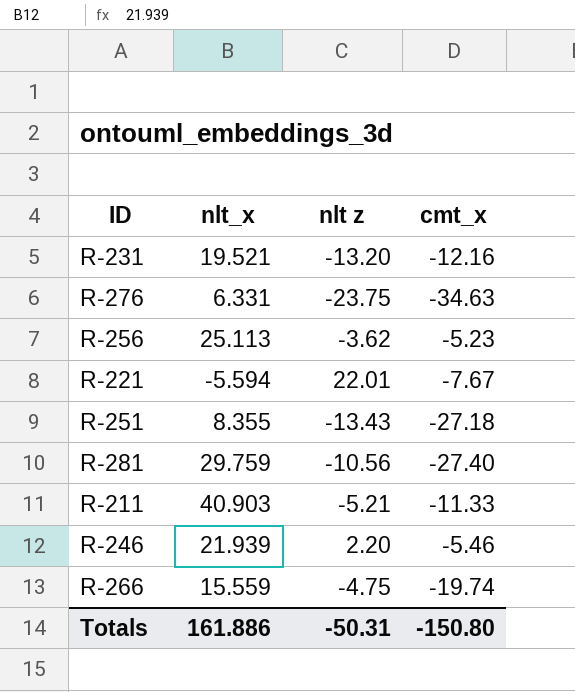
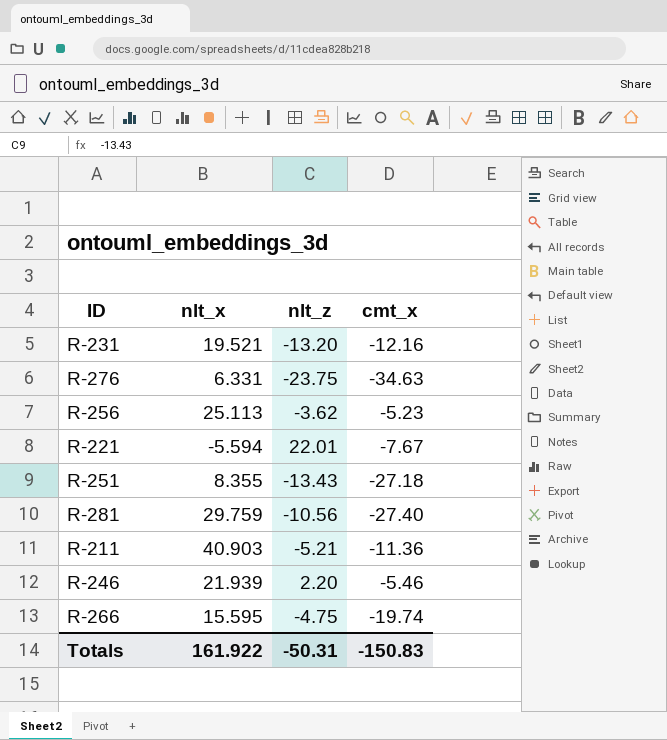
column name: nlt z -> nlt_z
R-211 | cmt_x: -11.33 -> -11.36
R-266 | nlt_x: 15.559 -> 15.595
Totals | nlt_x: 161.886 -> 161.922
Totals | cmt_x: -150.80 -> -150.83

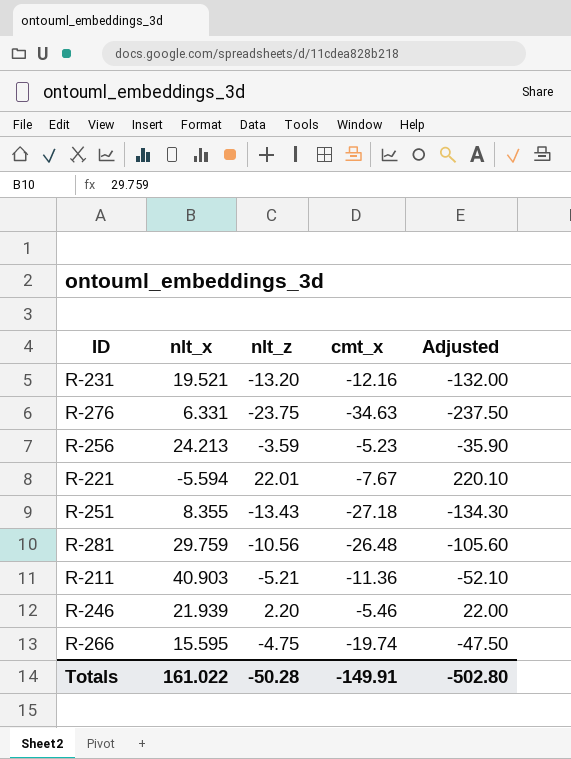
column Adjusted | formula: none -> [nlt_z] * 10
R-256 | nlt_x: 25.113 -> 24.213
R-256 | nlt_z: -3.62 -> -3.59
R-281 | cmt_x: -27.40 -> -26.48
Totals | nlt_x: 161.922 -> 161.022
Totals | nlt_z: -50.31 -> -50.28
Totals | cmt_x: -150.83 -> -149.91

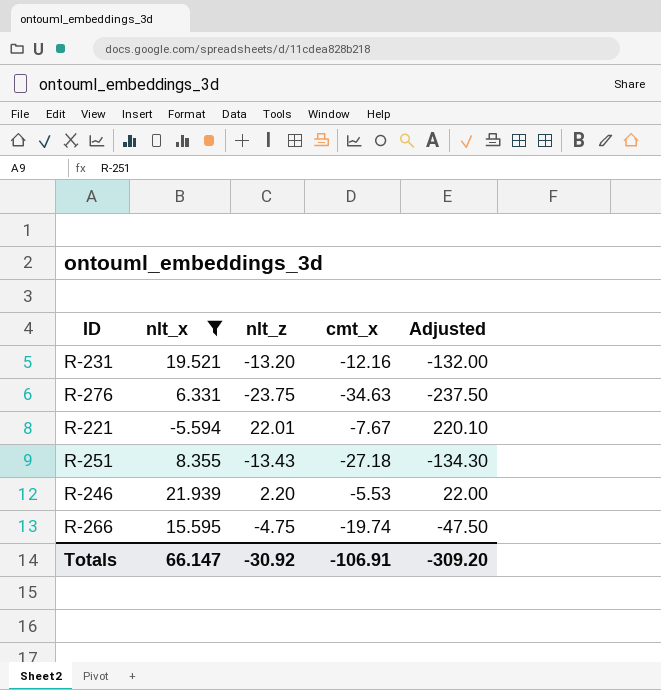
filter: none -> nlt_x <= 21.939
R-246 | cmt_x: -5.46 -> -5.53
Totals | nlt_x: 161.022 -> 66.147
Totals | nlt_z: -50.28 -> -30.92
Totals | cmt_x: -149.91 -> -106.91
Totals | Adjusted: -502.80 -> -309.20

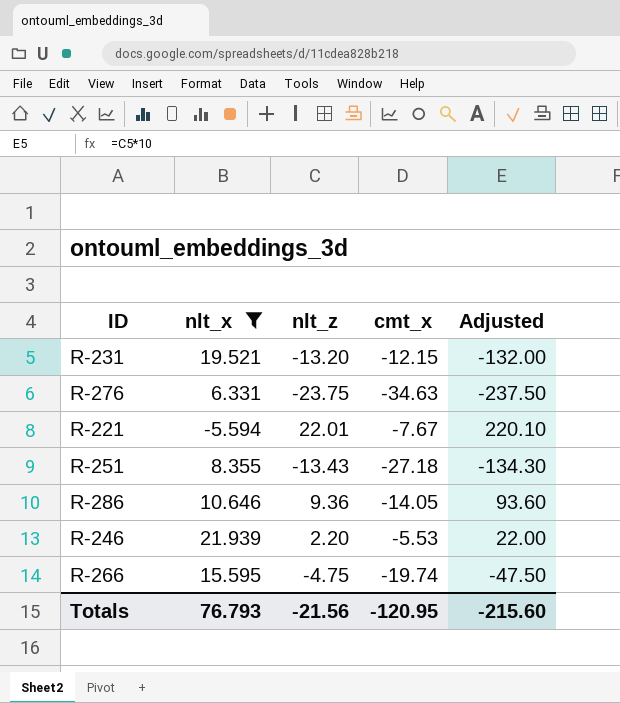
R-231 | cmt_x: -12.16 -> -12.15
row R-286: none -> 10.646 | 9.36 | -14.05 | 93.60
Totals | nlt_x: 66.147 -> 76.793
Totals | nlt_z: -30.92 -> -21.56
Totals | cmt_x: -106.91 -> -120.95
Totals | Adjusted: -309.20 -> -215.60

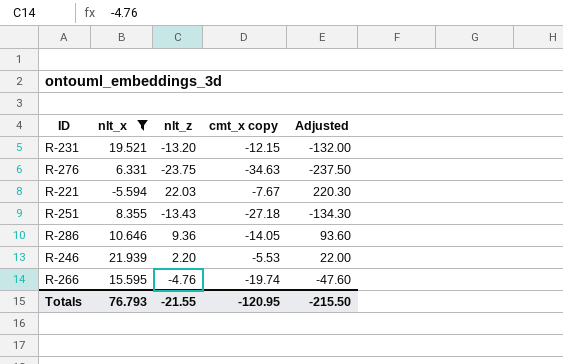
column name: cmt_x -> cmt_x copy
R-221 | nlt_z: 22.01 -> 22.03
R-221 | Adjusted: 220.10 -> 220.30
R-266 | nlt_z: -4.75 -> -4.76
R-266 | Adjusted: -47.50 -> -47.60
Totals | nlt_z: -21.56 -> -21.55
Totals | Adjusted: -215.60 -> -215.50

